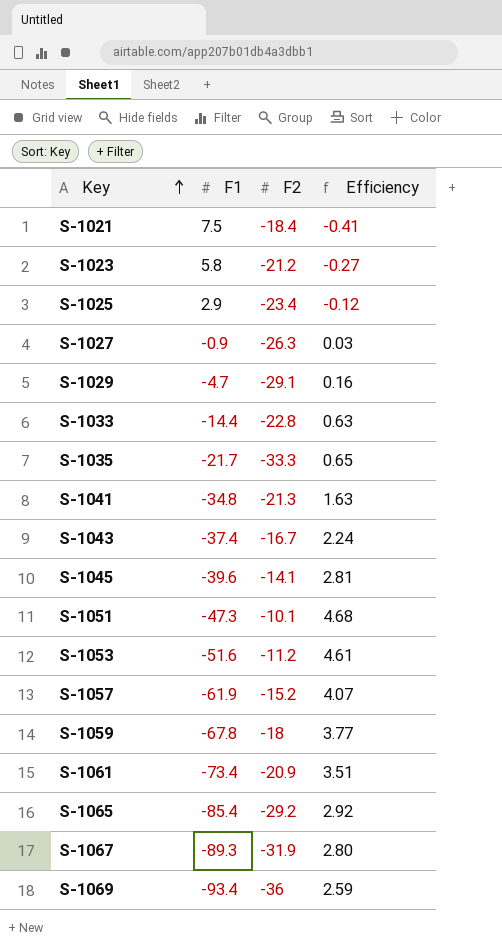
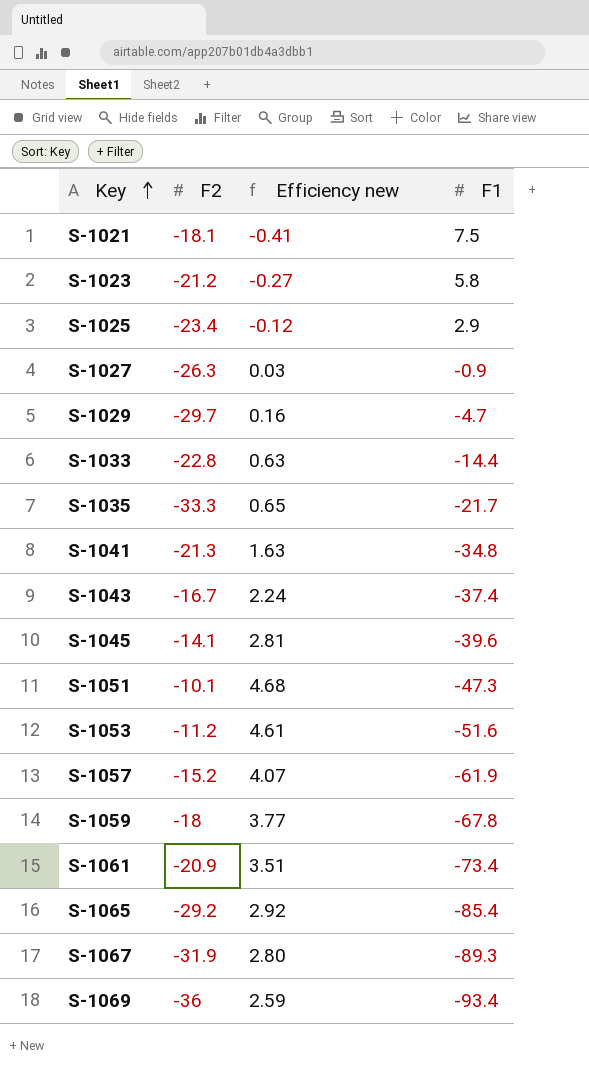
column name: Efficiency -> Efficiency new
column F1 | position: 2 -> 4
S-1021 | F2: -18.4 -> -18.1
S-1029 | F2: -29.1 -> -29.7

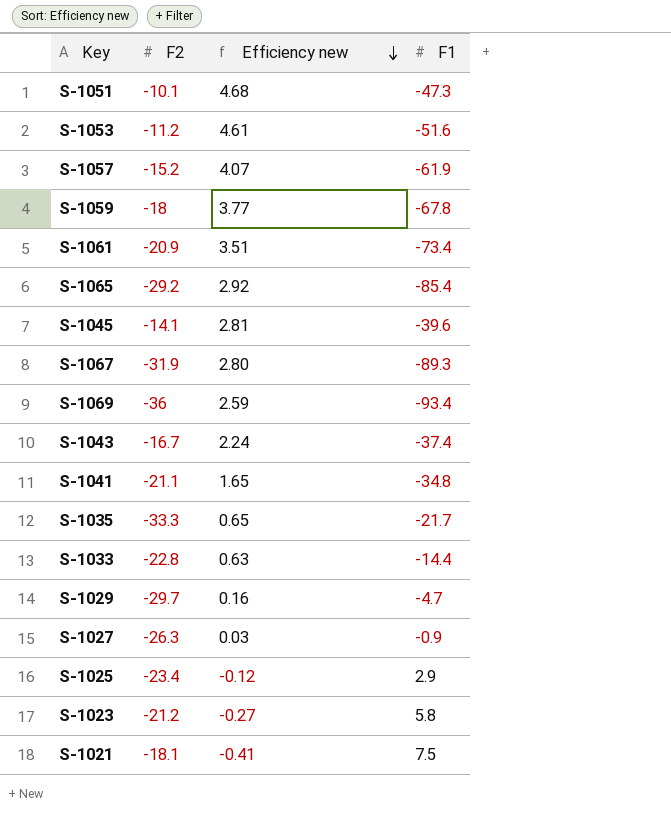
row order: Key ascending -> Efficiency new descending
S-1041 | F2: -21.3 -> -21.1
S-1041 | Efficiency new: 1.63 -> 1.65

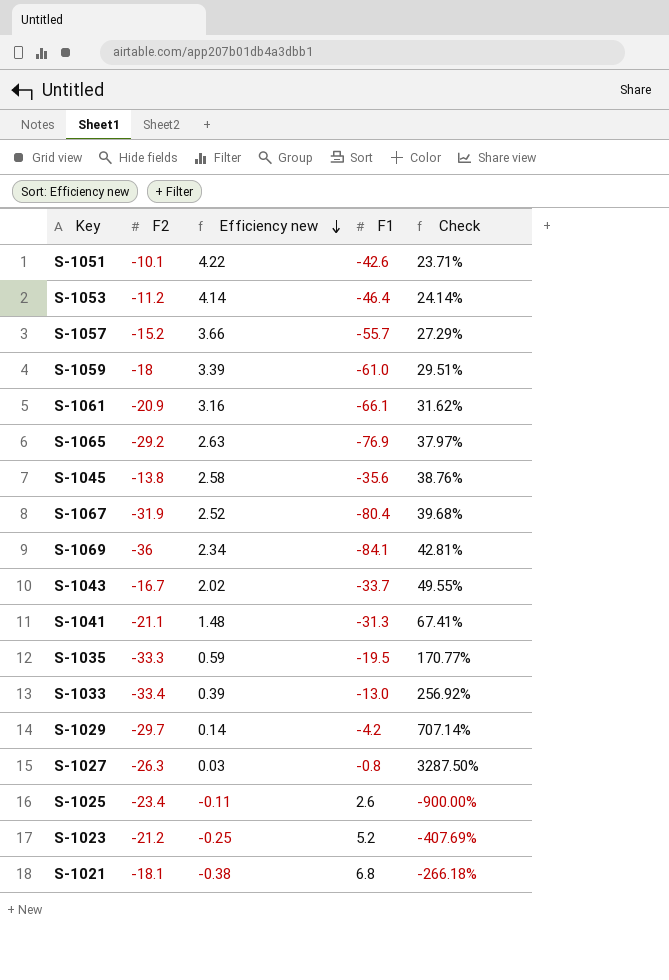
column Check | formula: none -> [F2] / [F1]
S-1051 | Efficiency new: 4.68 -> 4.22
S-1051 | F1: -47.3 -> -42.6
S-1053 | Efficiency new: 4.61 -> 4.14
S-1053 | F1: -51.6 -> -46.4
S-1057 | Efficiency new: 4.07 -> 3.66
S-1057 | F1: -61.9 -> -55.7
S-1059 | Efficiency new: 3.77 -> 3.39
S-1059 | F1: -67.8 -> -61.0
S-1061 | Efficiency new: 3.51 -> 3.16
S-1061 | F1: -73.4 -> -66.1
S-1065 | Efficiency new: 2.92 -> 2.63
S-1065 | F1: -85.4 -> -76.9
S-1045 | F2: -14.1 -> -13.8
S-1045 | Efficiency new: 2.81 -> 2.58
S-1045 | F1: -39.6 -> -35.6
S-1067 | Efficiency new: 2.80 -> 2.52
S-1067 | F1: -89.3 -> -80.4
S-1069 | Efficiency new: 2.59 -> 2.34
S-1069 | F1: -93.4 -> -84.1
S-1043 | Efficiency new: 2.24 -> 2.02
S-1043 | F1: -37.4 -> -33.7
S-1041 | Efficiency new: 1.65 -> 1.48
S-1041 | F1: -34.8 -> -31.3
S-1035 | Efficiency new: 0.65 -> 0.59
S-1035 | F1: -21.7 -> -19.5
S-1033 | F2: -22.8 -> -33.4
S-1033 | Efficiency new: 0.63 -> 0.39
S-1033 | F1: -14.4 -> -13.0
S-1029 | Efficiency new: 0.16 -> 0.14
S-1029 | F1: -4.7 -> -4.2
S-1027 | F1: -0.9 -> -0.8
S-1025 | Efficiency new: -0.12 -> -0.11
S-1025 | F1: 2.9 -> 2.6
S-1023 | Efficiency new: -0.27 -> -0.25
S-1023 | F1: 5.8 -> 5.2
S-1021 | Efficiency new: -0.41 -> -0.38
S-1021 | F1: 7.5 -> 6.8

